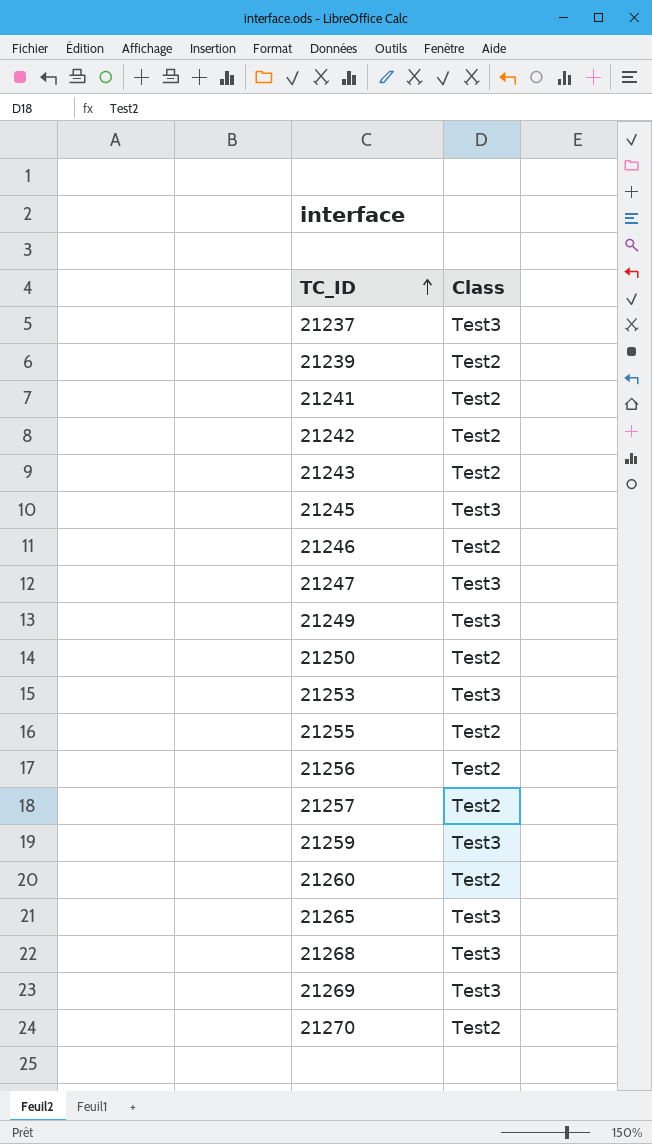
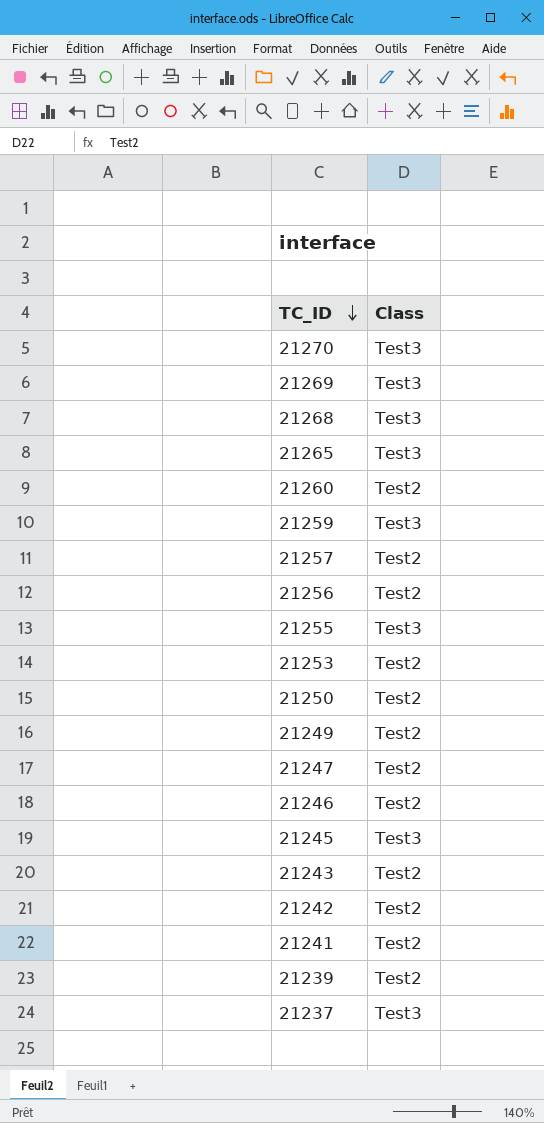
row order: TC_ID ascending -> TC_ID descending
21270 | Class: Test2 -> Test3
21255 | Class: Test2 -> Test3
21253 | Class: Test3 -> Test2
21249 | Class: Test3 -> Test2
21247 | Class: Test3 -> Test2

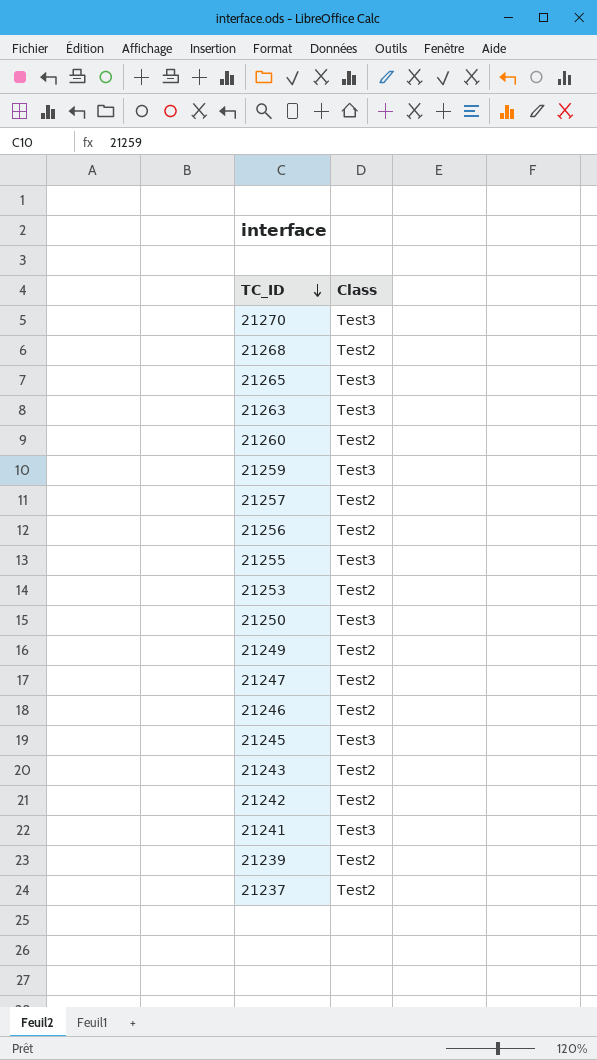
row 21269: Test3 -> none
21268 | Class: Test3 -> Test2
row 21263: none -> Test3
21250 | Class: Test2 -> Test3
21241 | Class: Test2 -> Test3
21237 | Class: Test3 -> Test2

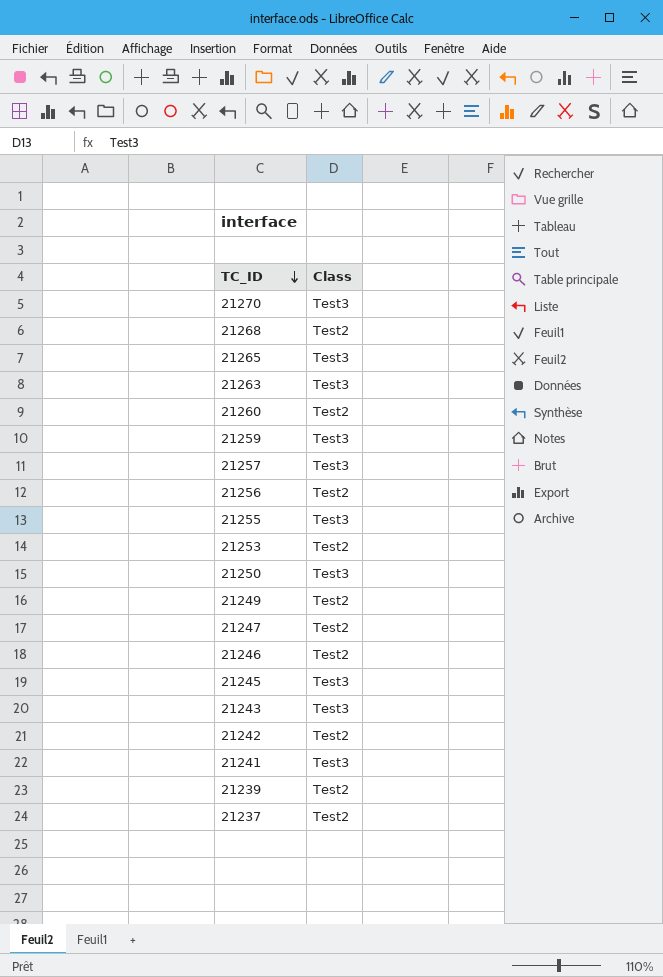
21257 | Class: Test2 -> Test3
21243 | Class: Test2 -> Test3

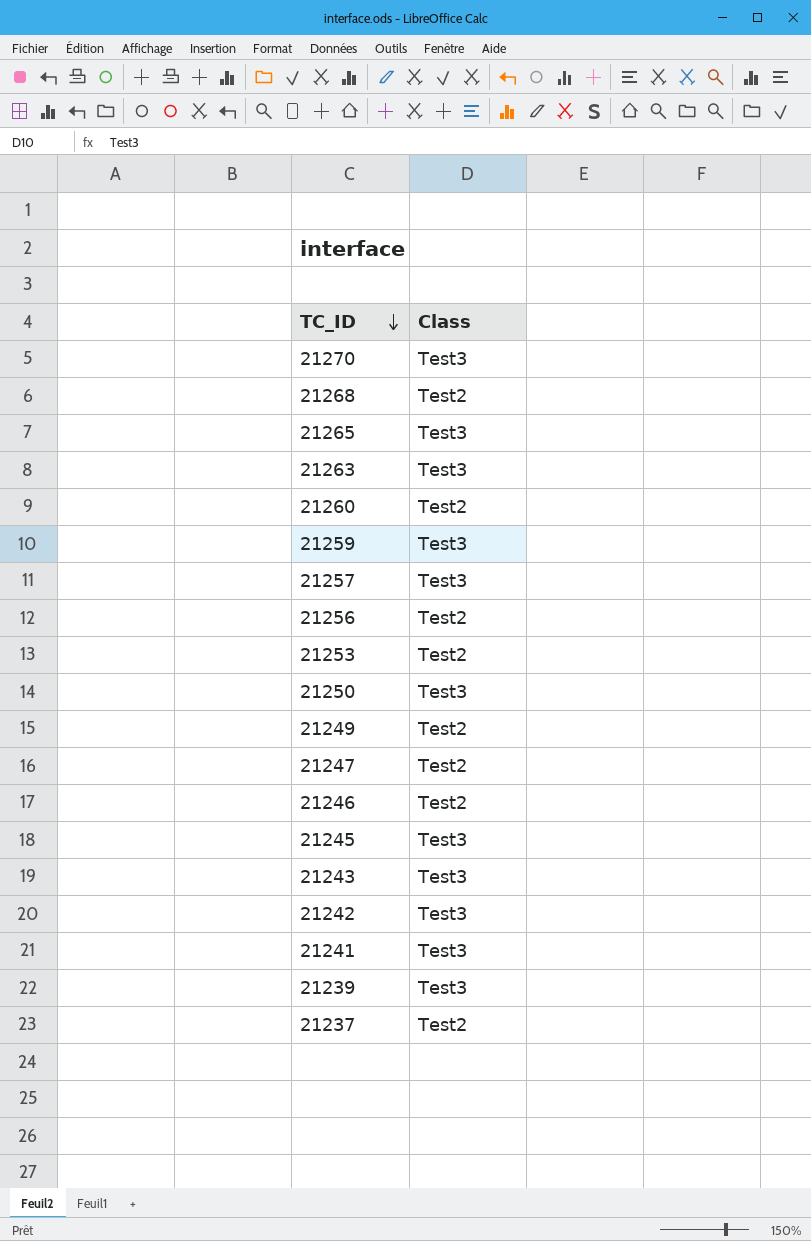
row 21255: Test3 -> none
21242 | Class: Test2 -> Test3
21239 | Class: Test2 -> Test3

